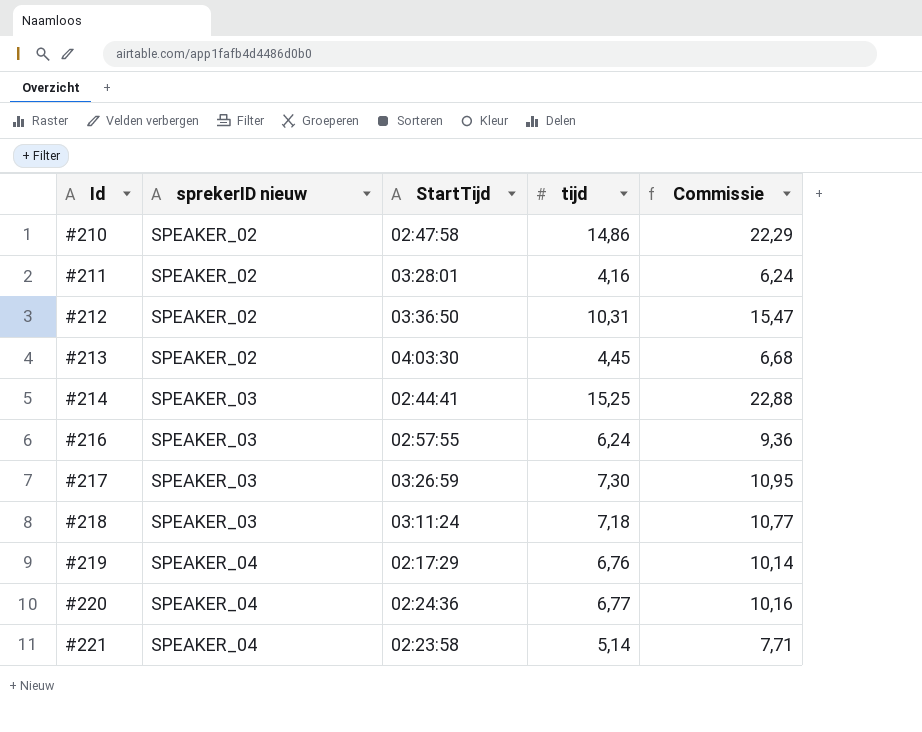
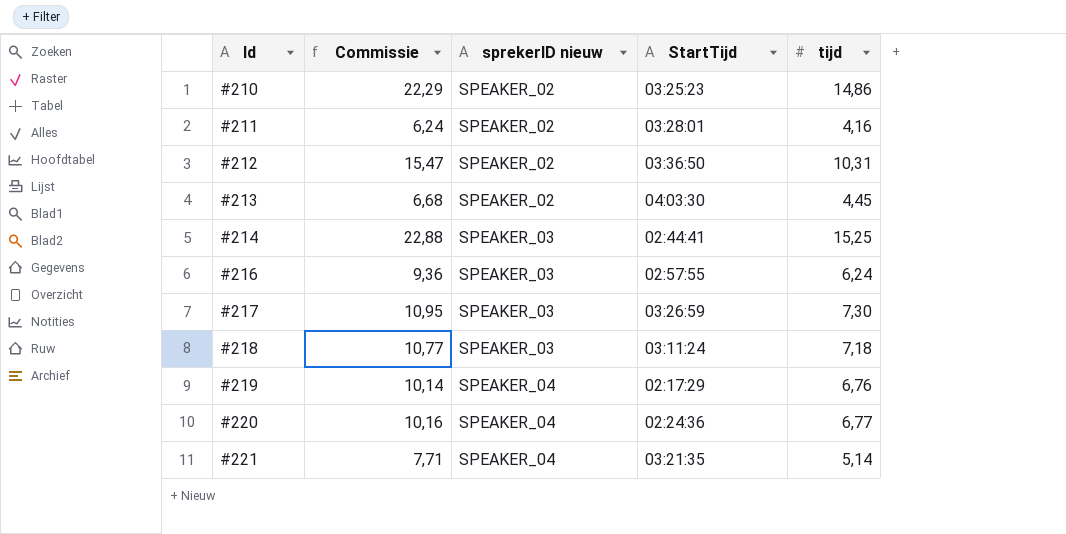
column Commissie | position: 5 -> 2
#210 | StartTijd: 02:47:58 -> 03:25:23
#221 | StartTijd: 02:23:58 -> 03:21:35

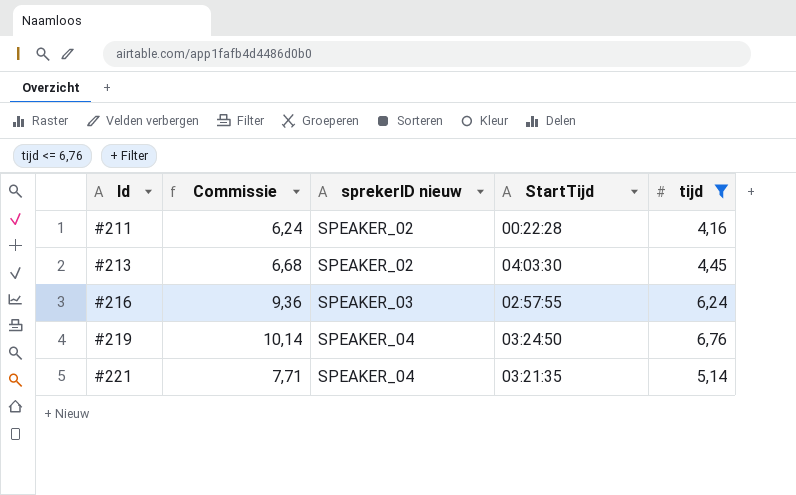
filter: none -> tijd <= 6,76
#211 | StartTijd: 03:28:01 -> 00:22:28
#219 | StartTijd: 02:17:29 -> 03:24:50

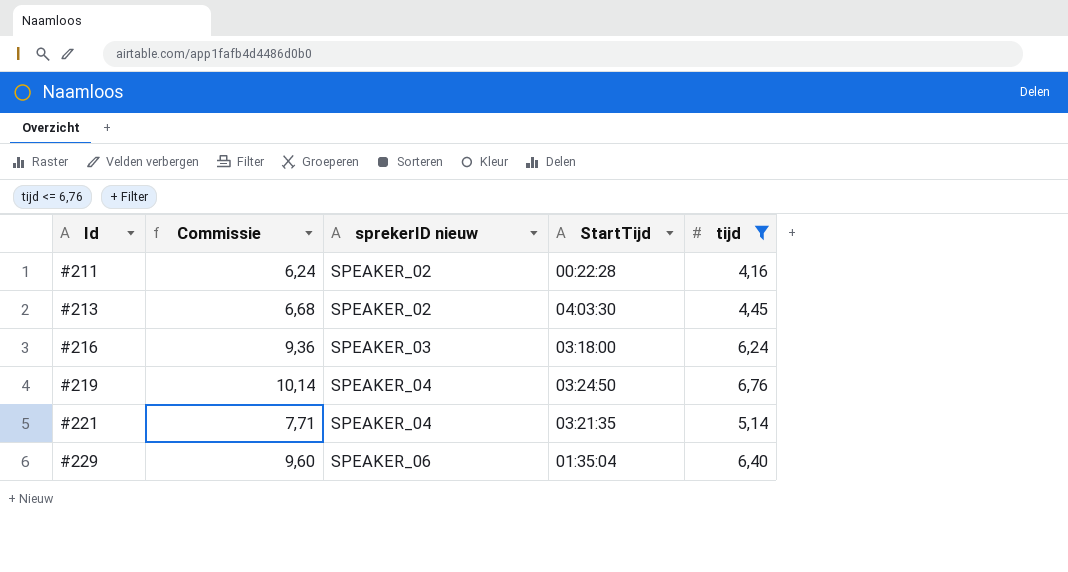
#216 | StartTijd: 02:57:55 -> 03:18:00
row #229: none -> 9,60 | SPEAKER_06 | 01:35:04 | 6,40

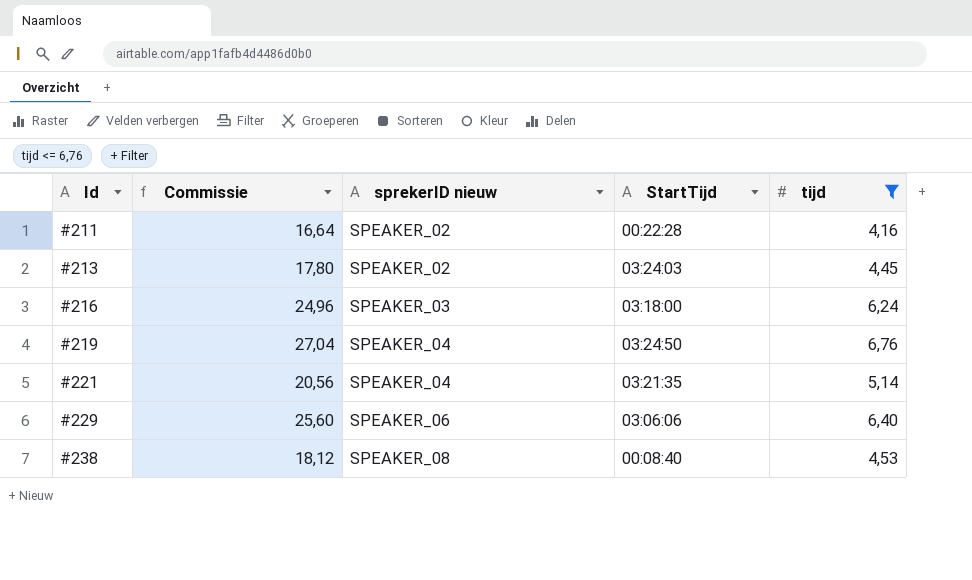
column Commissie | formula: [tijd] * 1,5 -> [tijd] * 4
#213 | StartTijd: 04:03:30 -> 03:24:03
#229 | StartTijd: 01:35:04 -> 03:06:06
row #238: none -> 18,12 | SPEAKER_08 | 00:08:40 | 4,53

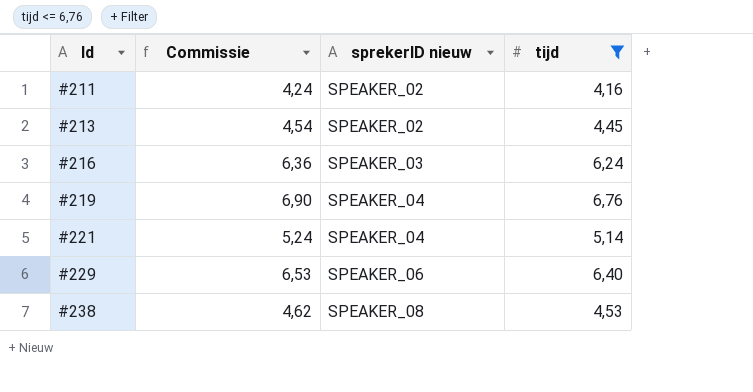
column StartTijd | position: 4 -> none
column Commissie | formula: [tijd] * 4 -> [tijd] * 1,02

